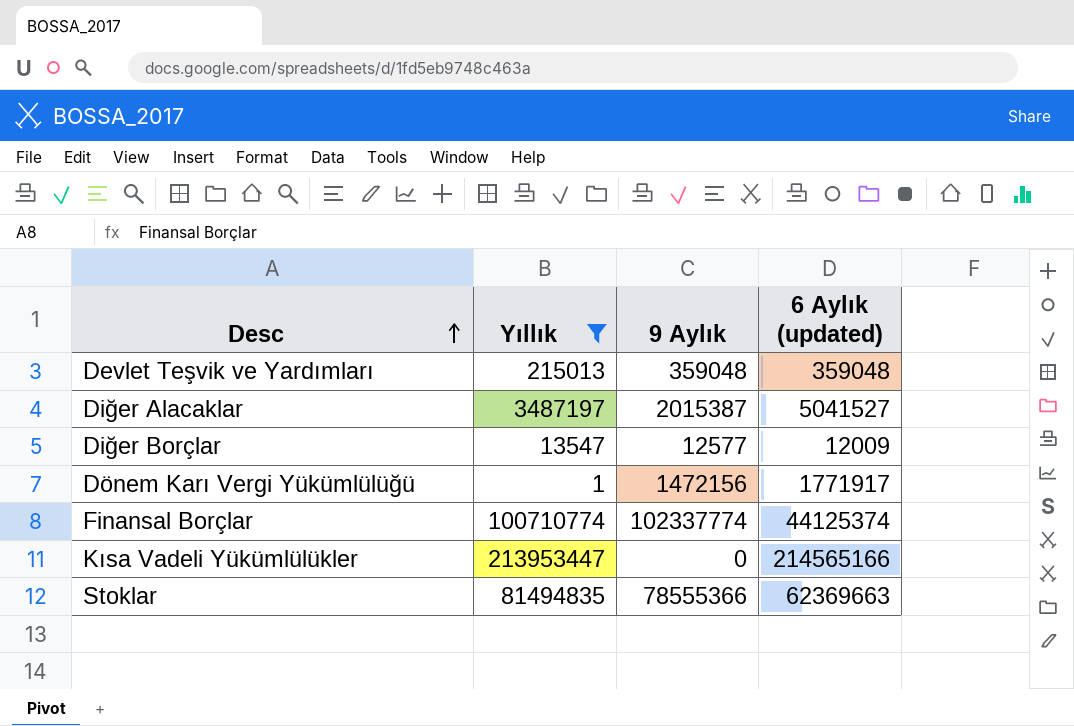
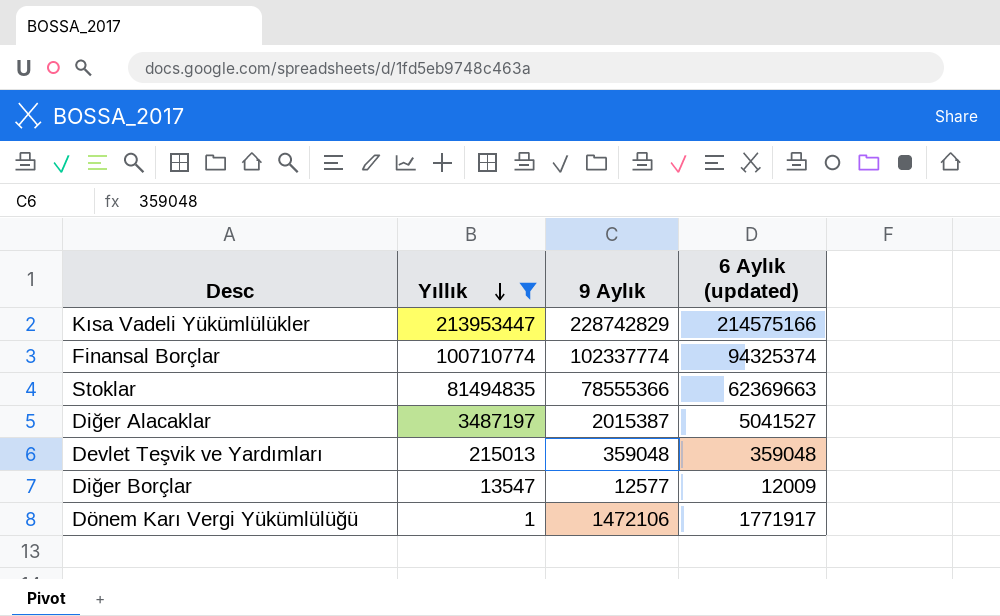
row order: Desc ascending -> Yıllık descending
Kısa Vadeli Yükümlülükler | 9 Aylık: 0 -> 228742829
Kısa Vadeli Yükümlülükler | 6 Aylık (updated): 214565166 -> 214575166
Finansal Borçlar | 6 Aylık (updated): 44125374 -> 94325374
Dönem Karı Vergi Yükümlülüğü | 9 Aylık: 1472156 -> 1472106

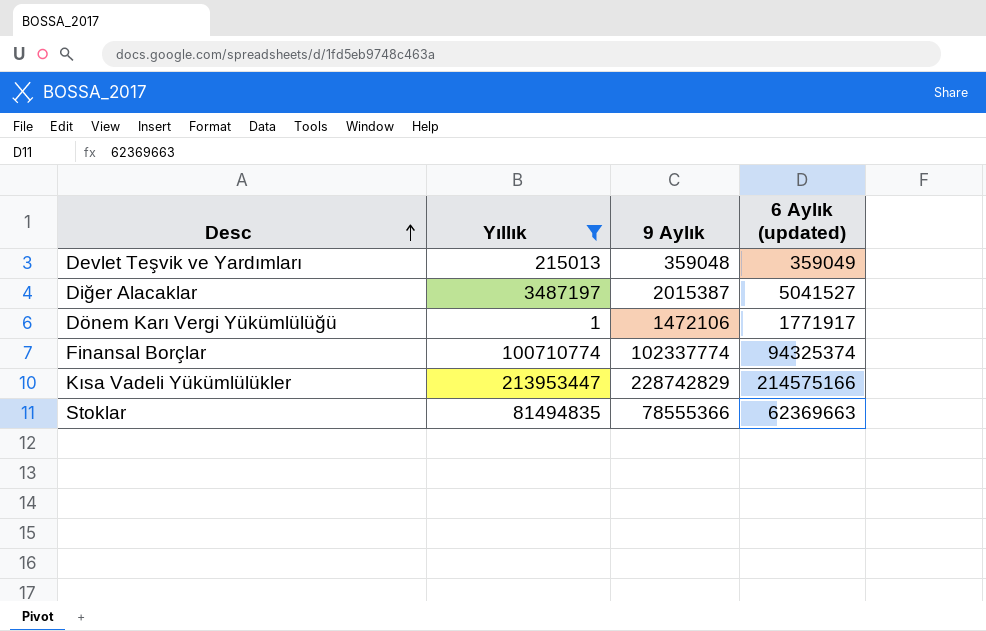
row order: Yıllık descending -> Desc ascending
row Diğer Borçlar: 13547 | 12577 | 12009 -> none
Devlet Teşvik ve Yardımları | 6 Aylık (updated): 359048 -> 359049

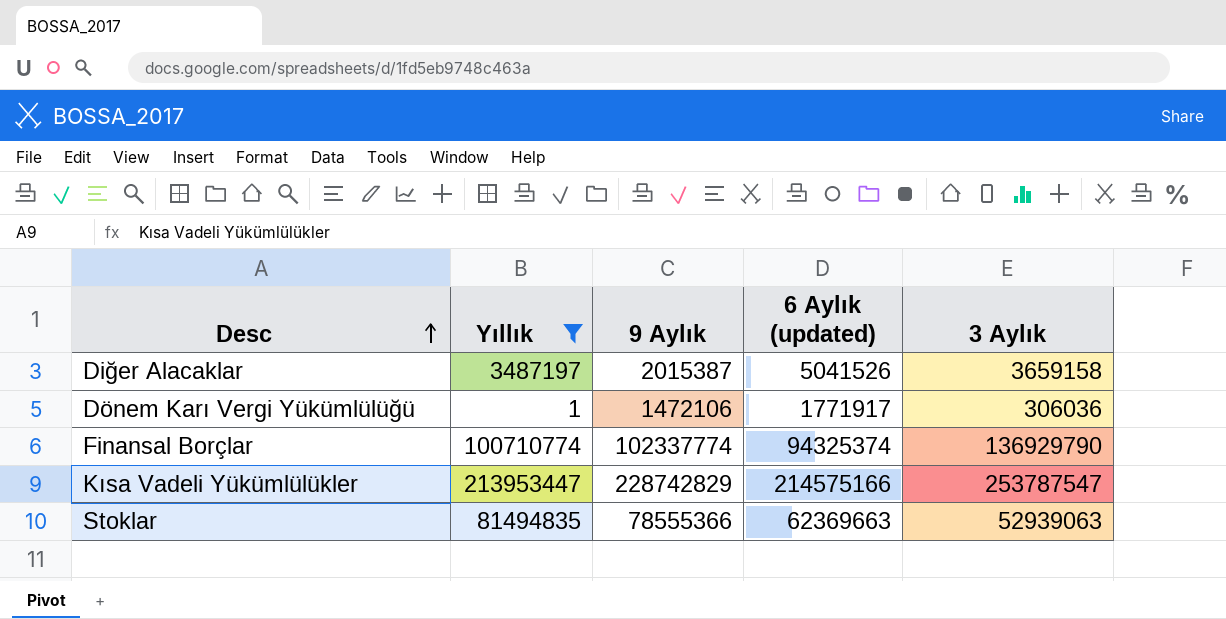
column 3 Aylık | position: none -> 5
row Devlet Teşvik ve Yardımları: 215013 | 359048 | 359049 -> none
Diğer Alacaklar | 6 Aylık (updated): 5041527 -> 5041526

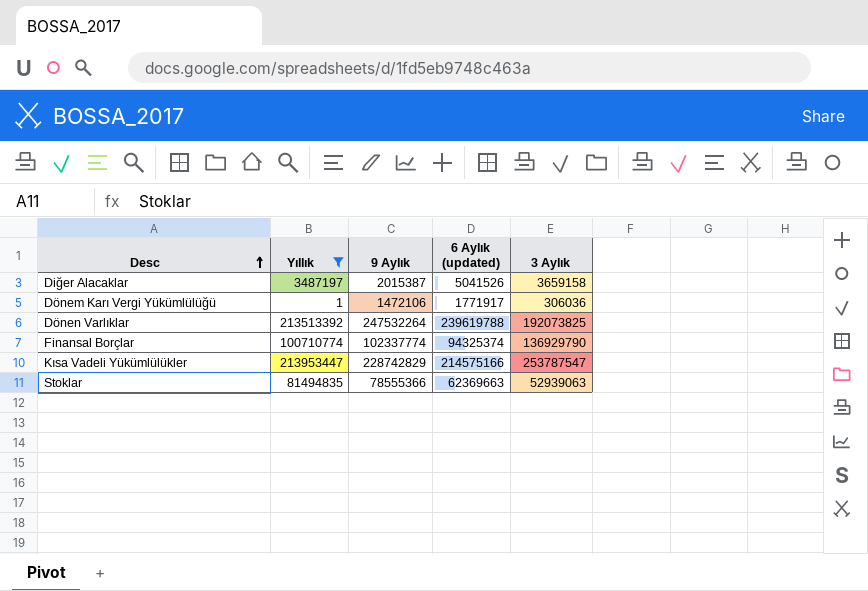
row Dönen Varlıklar: none -> 213513392 | 247532264 | 239619788 | 192073825

